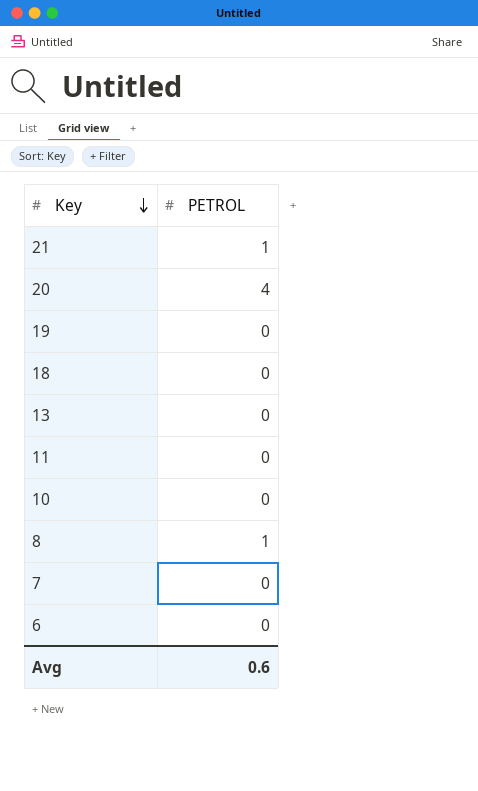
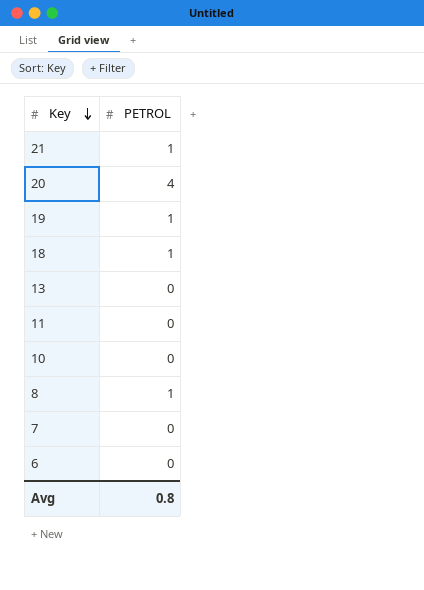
19 | PETROL: 0 -> 1
18 | PETROL: 0 -> 1
Avg | PETROL: 0.6 -> 0.8

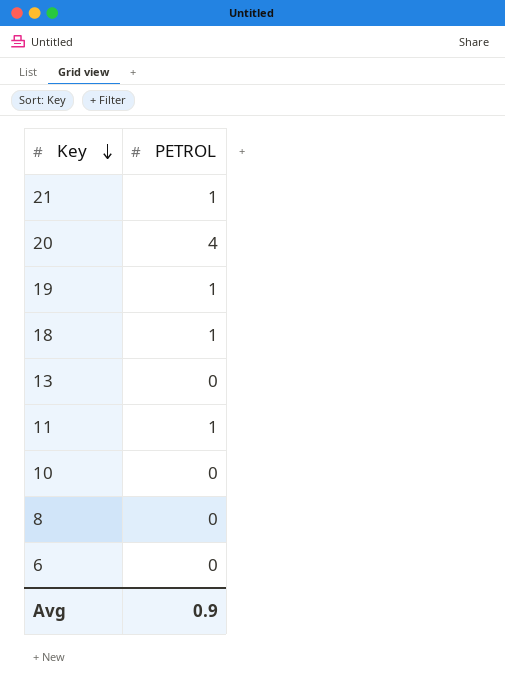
row 7: 0 -> none
11 | PETROL: 0 -> 1
8 | PETROL: 1 -> 0
Avg | PETROL: 0.8 -> 0.9

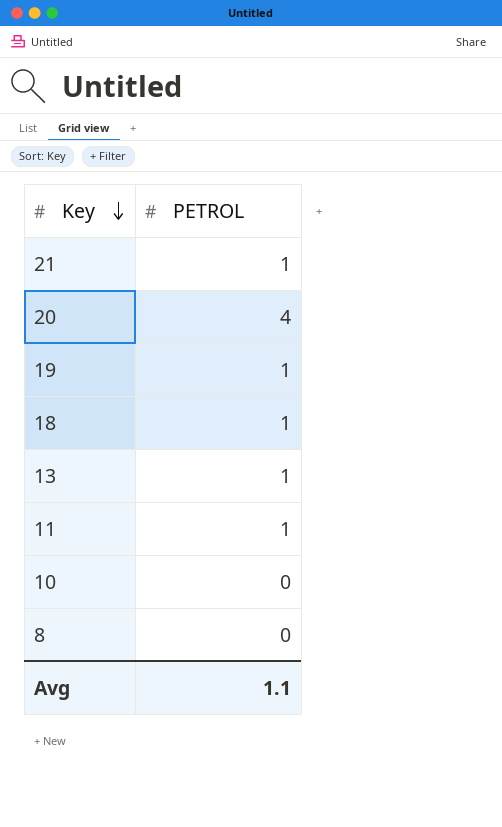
row 6: 0 -> none
13 | PETROL: 0 -> 1
Avg | PETROL: 0.9 -> 1.1

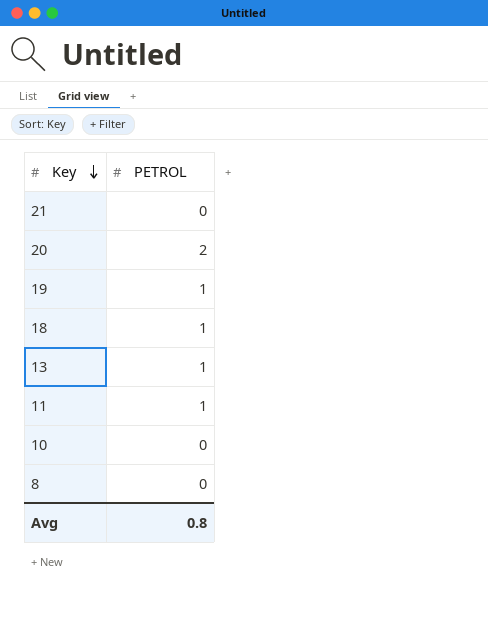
21 | PETROL: 1 -> 0
20 | PETROL: 4 -> 2
Avg | PETROL: 1.1 -> 0.8

